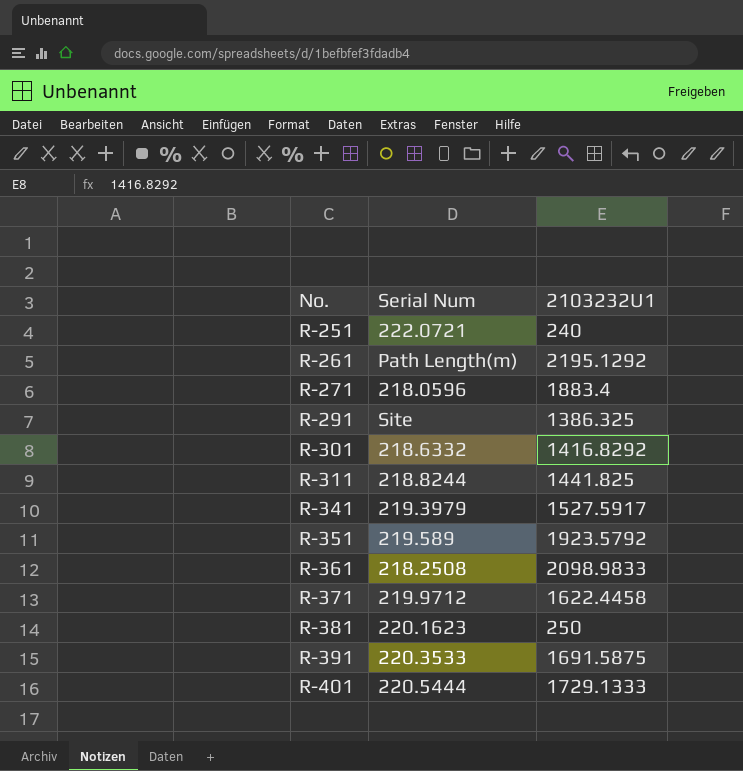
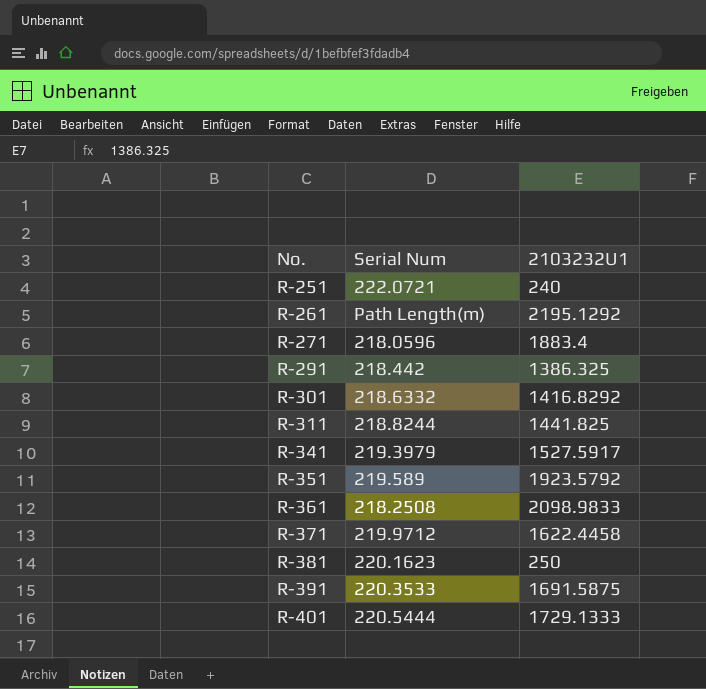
R-291 | Serial Num: Site -> 218.442

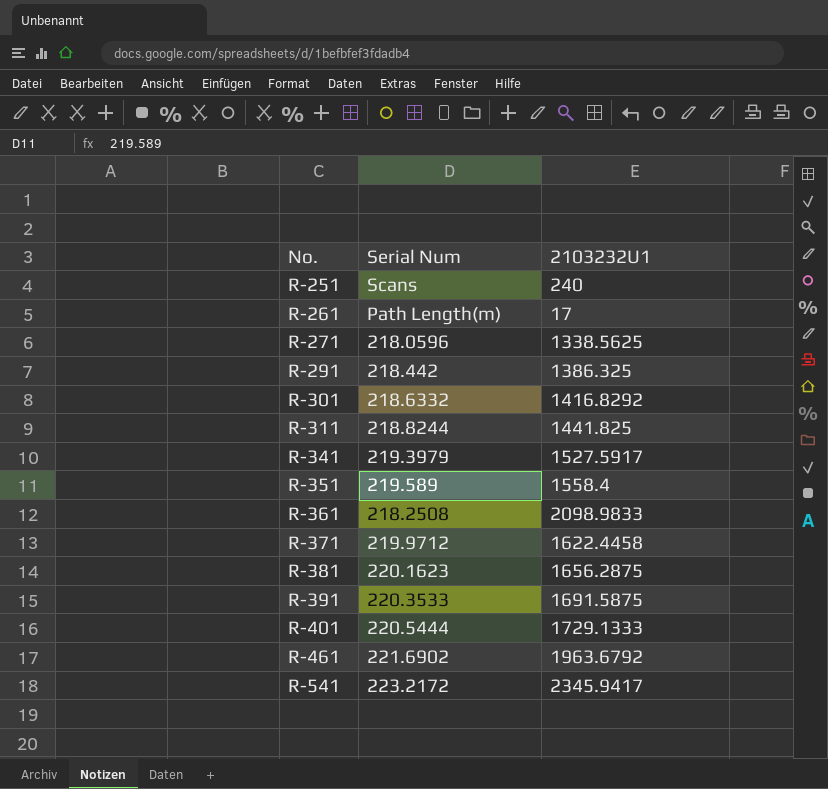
R-251 | Serial Num: 222.0721 -> Scans
R-261 | 2103232U1: 2195.1292 -> 17
R-271 | 2103232U1: 1883.4 -> 1338.5625
R-351 | 2103232U1: 1923.5792 -> 1558.4
R-381 | 2103232U1: 250 -> 1656.2875
row R-461: none -> 221.6902 | 1963.6792
row R-541: none -> 223.2172 | 2345.9417

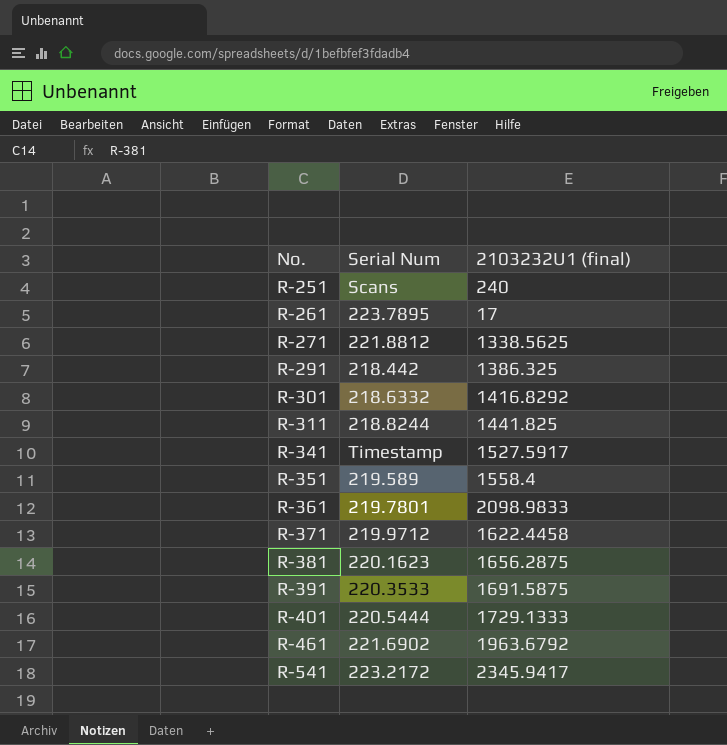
column name: 2103232U1 -> 2103232U1 (final)
R-261 | Serial Num: Path Length(m) -> 223.7895
R-271 | Serial Num: 218.0596 -> 221.8812
R-341 | Serial Num: 219.3979 -> Timestamp
R-361 | Serial Num: 218.2508 -> 219.7801

